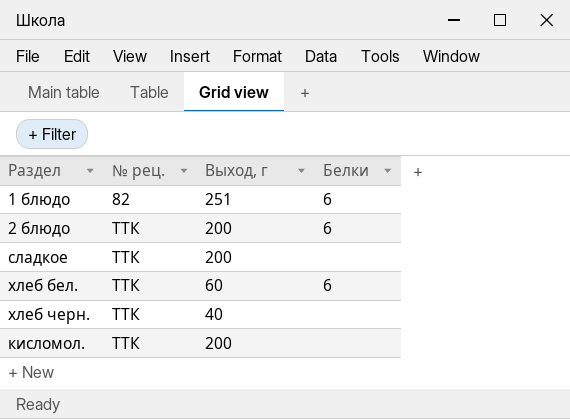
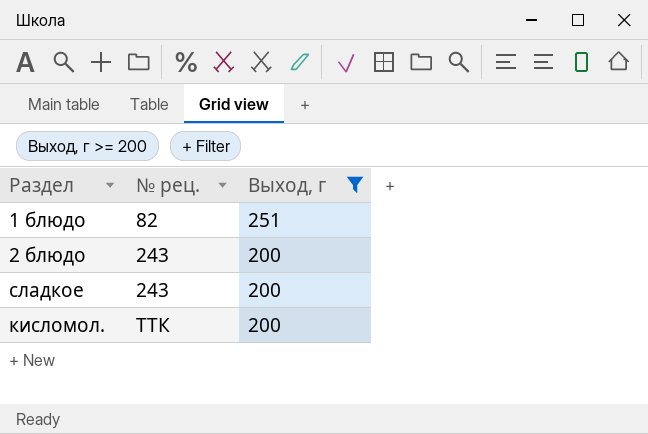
filter: none -> Выход, г >= 200
column Белки | position: 4 -> none
2 блюдо | № рец.: ТТК -> 243
сладкое | № рец.: ТТК -> 243

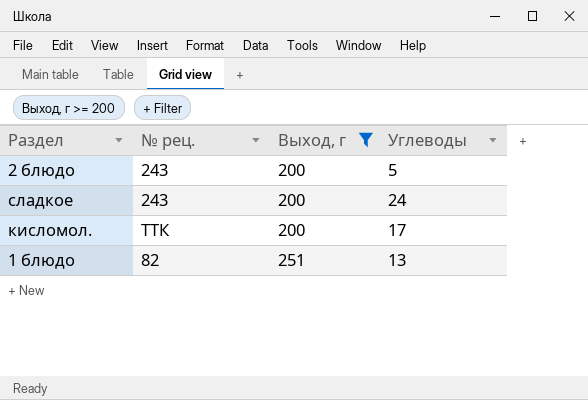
row order: № рец. ascending -> Выход, г ascending
column Углеводы | position: none -> 4

